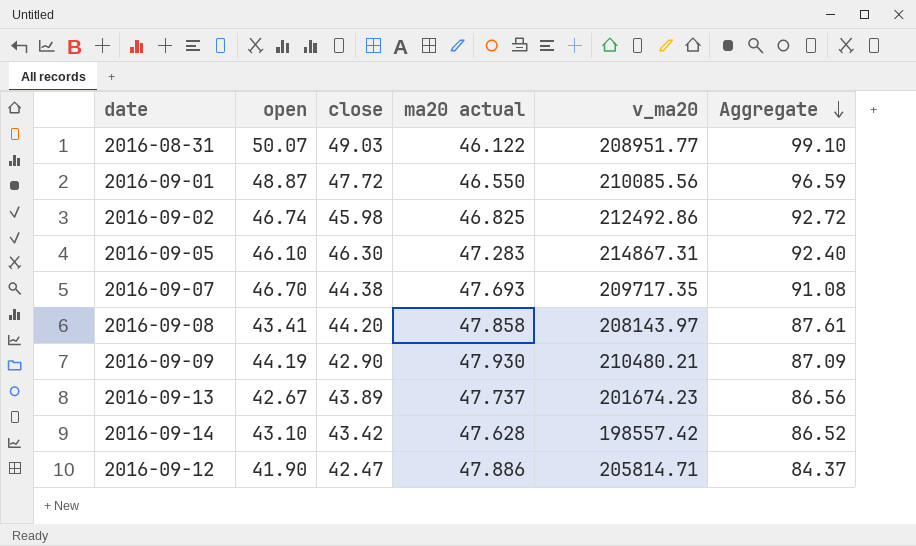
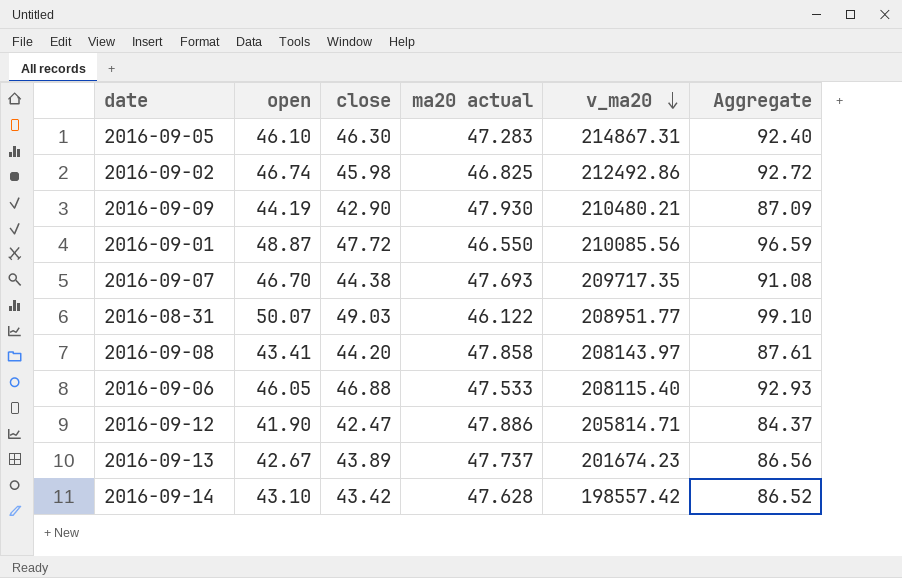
row order: Aggregate descending -> v_ma20 descending
row 2016-09-06: none -> 46.05 | 46.88 | 47.533 | 208115.40 | 92.93

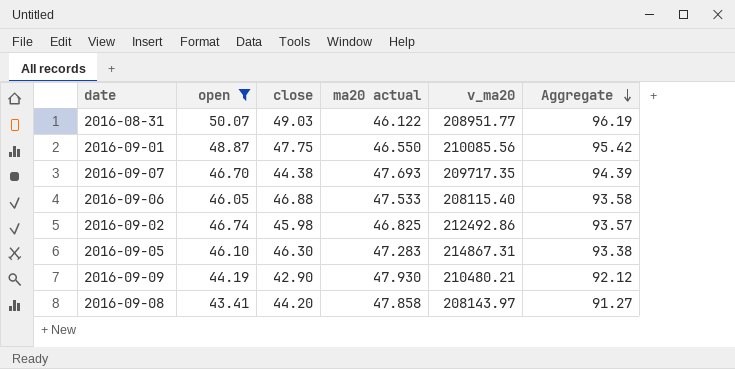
filter: none -> open >= 43.41
row order: v_ma20 descending -> Aggregate descending
column Aggregate | formula: [open] + [close] -> [open] + [ma20 actual]
2016-09-01 | close: 47.72 -> 47.75

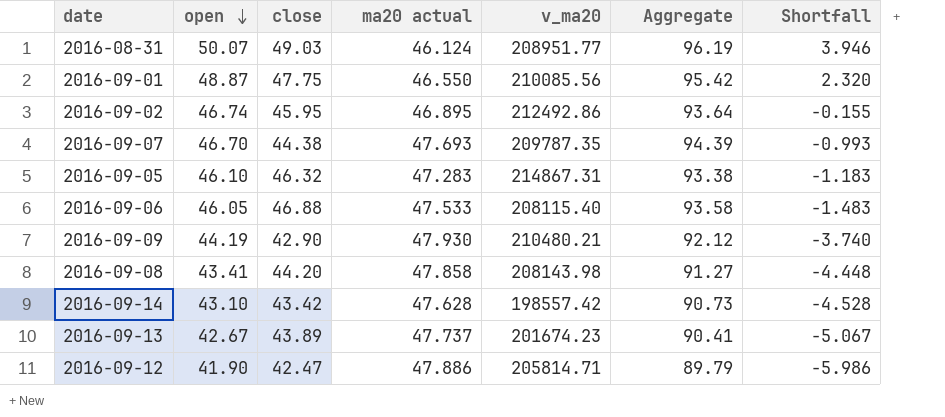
filter: open >= 43.41 -> none
row order: Aggregate descending -> open descending
column Shortfall | formula: none -> [open] - [ma20 actual]
2016-08-31 | ma20 actual: 46.122 -> 46.124
2016-09-02 | close: 45.98 -> 45.95
2016-09-02 | ma20 actual: 46.825 -> 46.895
2016-09-02 | Aggregate: 93.57 -> 93.64
2016-09-07 | v_ma20: 209717.35 -> 209787.35
2016-09-05 | close: 46.30 -> 46.32
2016-09-08 | v_ma20: 208143.97 -> 208143.98

